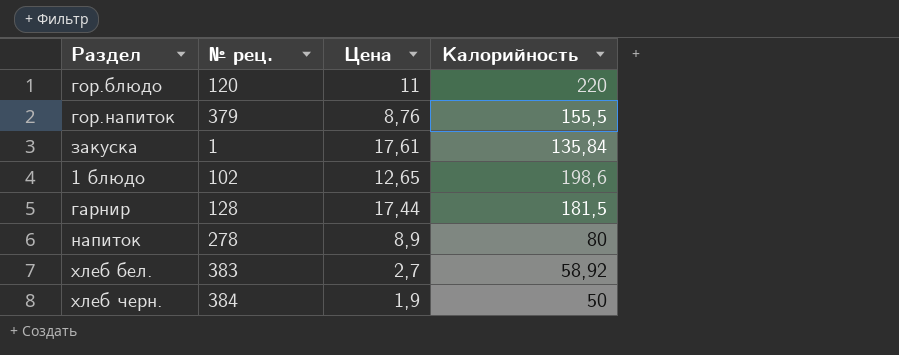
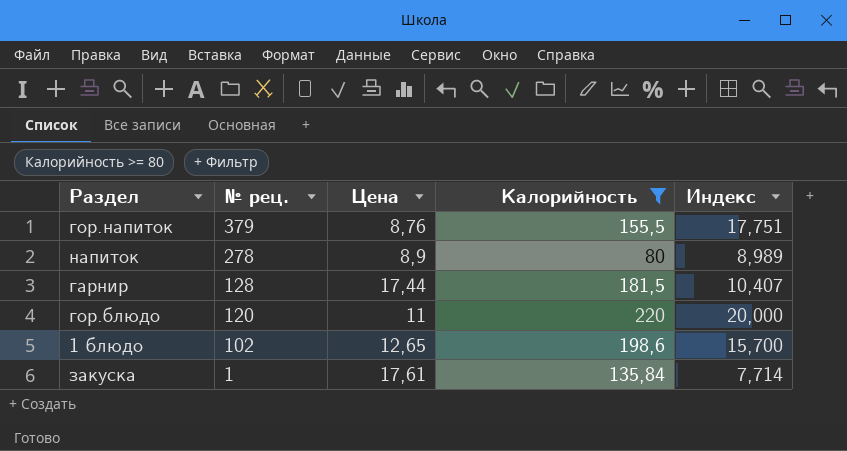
filter: none -> Калорийность >= 80
row order: none -> № рец. descending
column Индекс | formula: none -> [Калорийность] / [Цена]

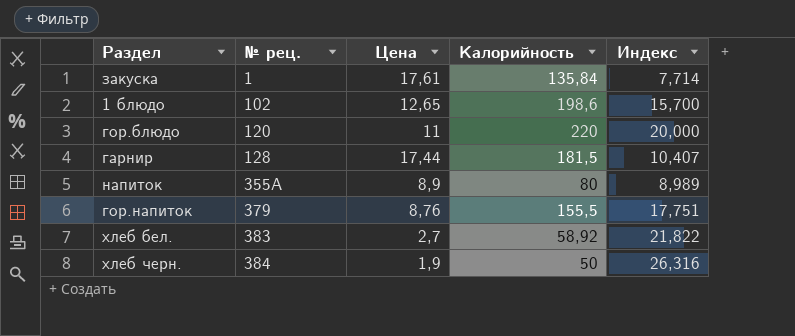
filter: Калорийность >= 80 -> none
row order: № рец. descending -> № рец. ascending
напиток | № рец.: 278 -> 355А

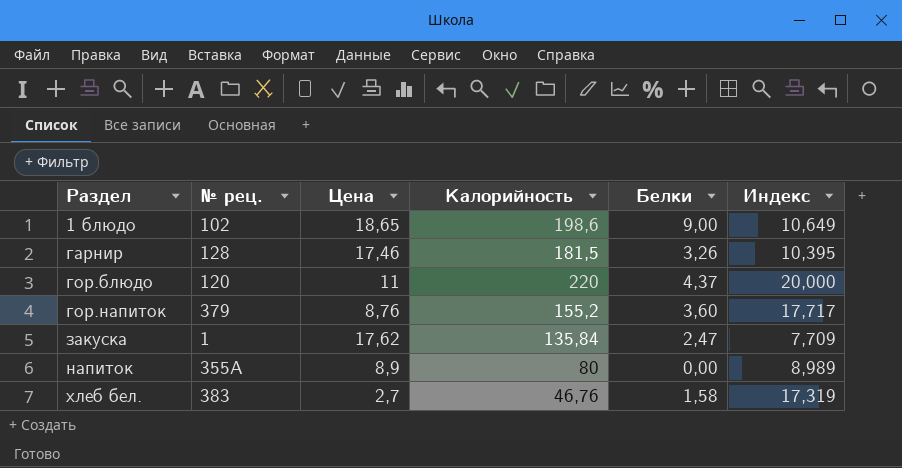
row order: № рец. ascending -> Раздел ascending
column Белки | position: none -> 5
row хлеб черн.: 384 | 1,9 | 50 | 26,316 -> none
1 блюдо | Цена: 12,65 -> 18,65
1 блюдо | Индекс: 15,700 -> 10,649
гарнир | Цена: 17,44 -> 17,46
гарнир | Индекс: 10,407 -> 10,395
гор.напиток | Калорийность: 155,5 -> 155,2
гор.напиток | Индекс: 17,751 -> 17,717
закуска | Цена: 17,61 -> 17,62
закуска | Индекс: 7,714 -> 7,709
хлеб бел. | Калорийность: 58,92 -> 46,76
хлеб бел. | Индекс: 21,822 -> 17,319

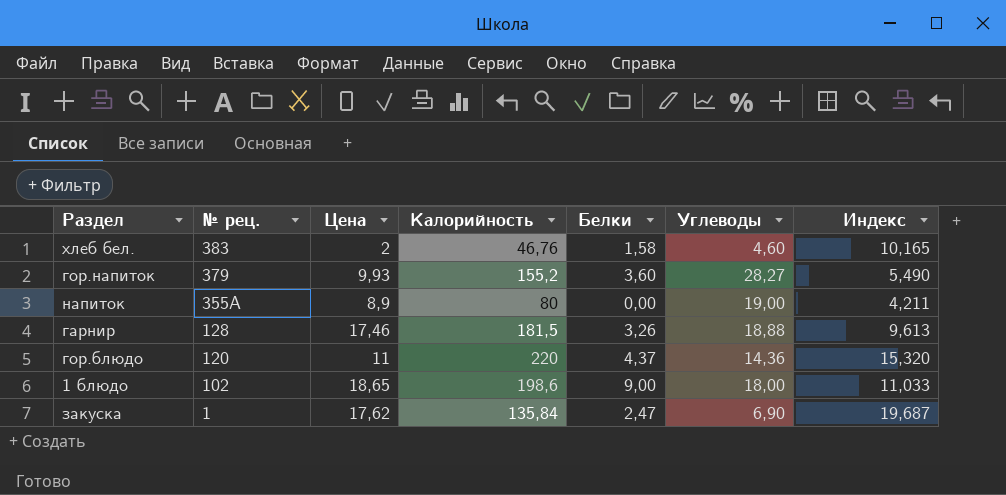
row order: Раздел ascending -> № рец. descending
column Углеводы | position: none -> 6
column Индекс | formula: [Калорийность] / [Цена] -> [Калорийность] / [Углеводы]
хлеб бел. | Цена: 2,7 -> 2
гор.напиток | Цена: 8,76 -> 9,93

